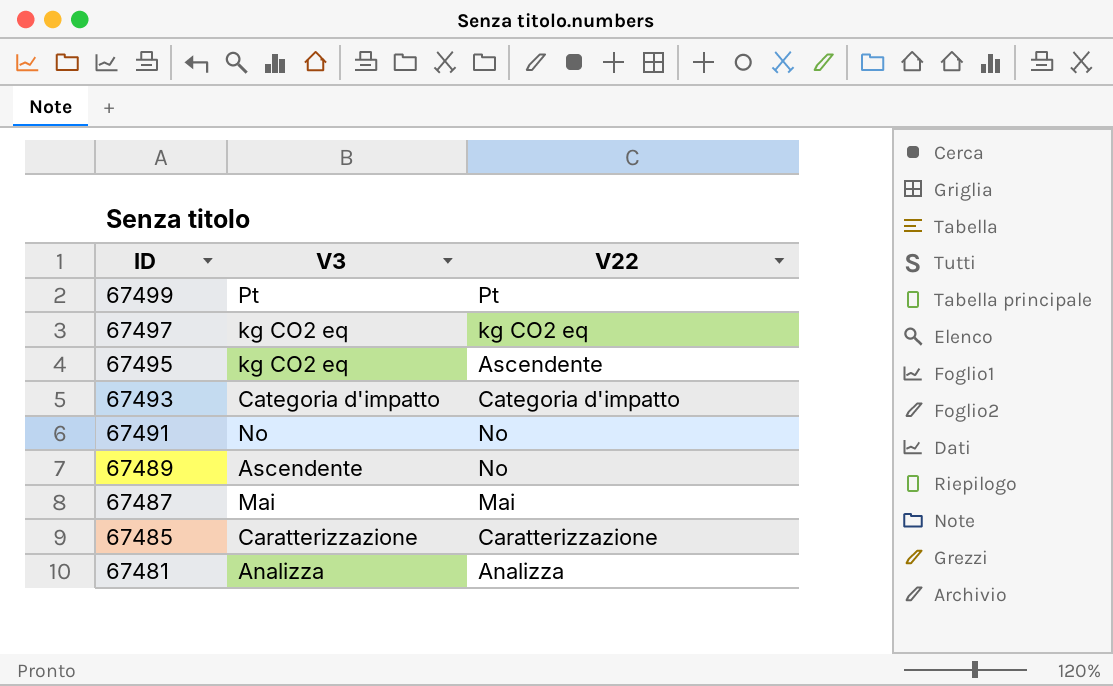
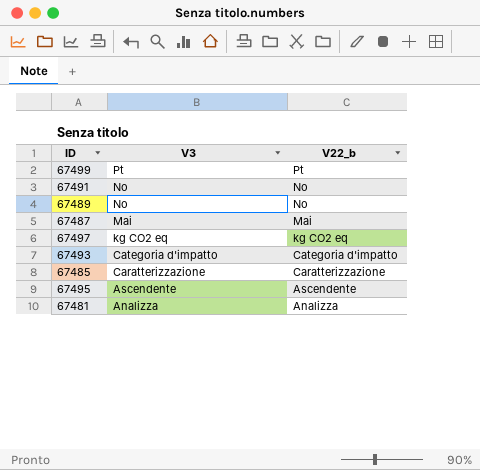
row order: ID descending -> V3 descending
column name: V22 -> V22_b
67489 | V3: Ascendente -> No
67495 | V3: kg CO2 eq -> Ascendente

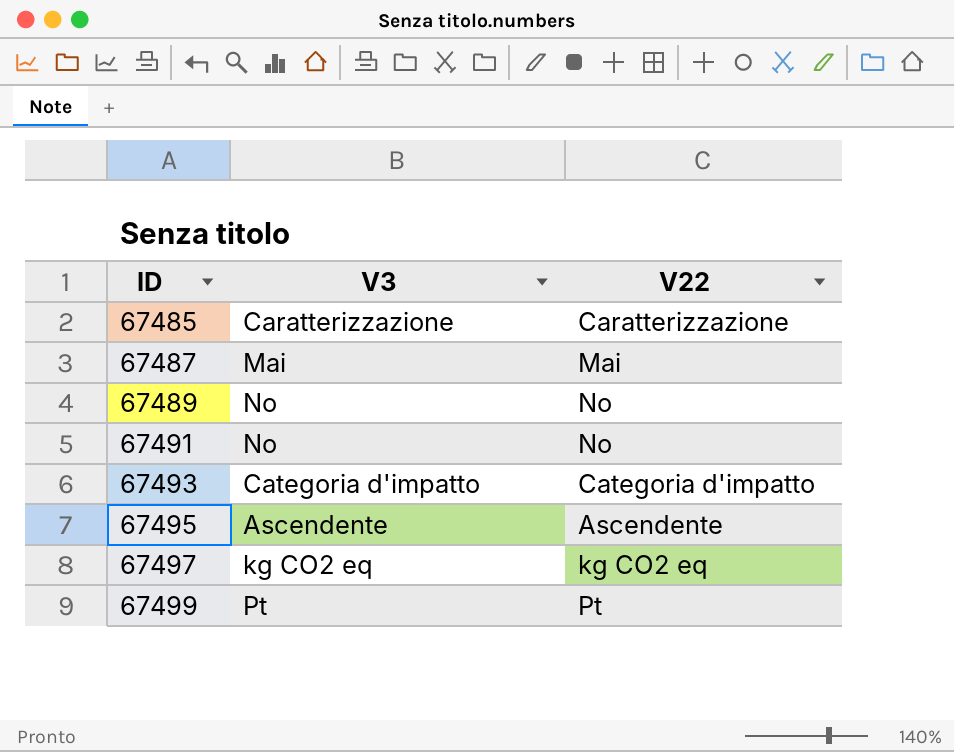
row order: V3 descending -> ID ascending
column name: V22_b -> V22
row 67481: Analizza | Analizza -> none

